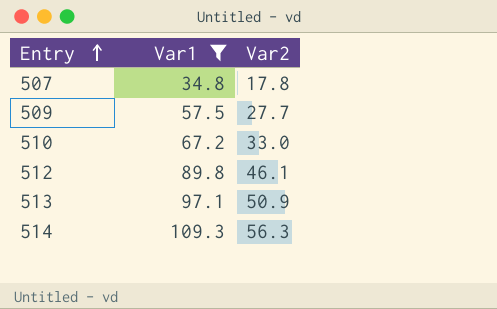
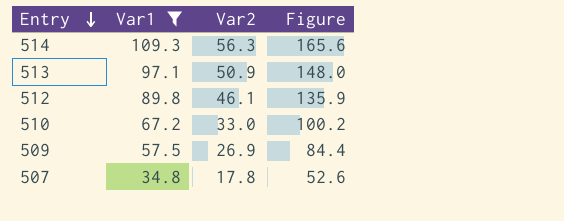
row order: Entry ascending -> Entry descending
column Figure | formula: none -> [Var1] + [Var2]
509 | Var2: 27.7 -> 26.9

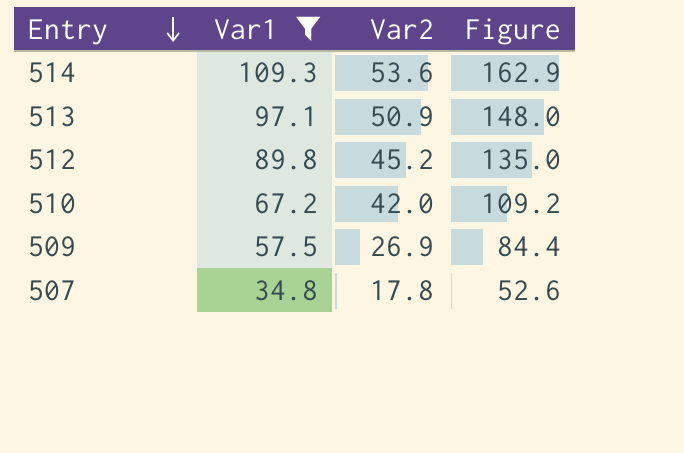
514 | Var2: 56.3 -> 53.6
514 | Figure: 165.6 -> 162.9
512 | Var2: 46.1 -> 45.2
512 | Figure: 135.9 -> 135.0
510 | Var2: 33.0 -> 42.0
510 | Figure: 100.2 -> 109.2

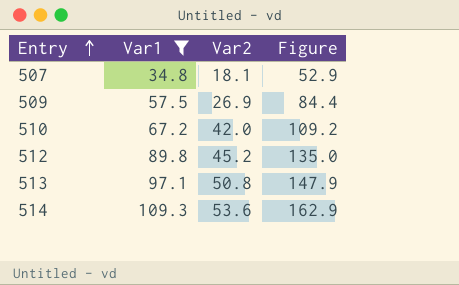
row order: Entry descending -> Entry ascending
507 | Var2: 17.8 -> 18.1
507 | Figure: 52.6 -> 52.9
513 | Var2: 50.9 -> 50.8
513 | Figure: 148.0 -> 147.9

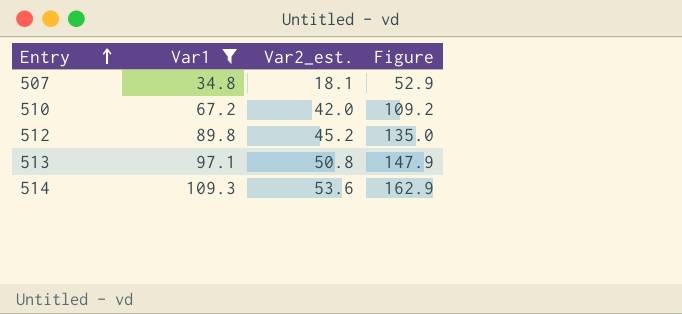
column name: Var2 -> Var2_est.
row 509: 57.5 | 26.9 | 84.4 -> none

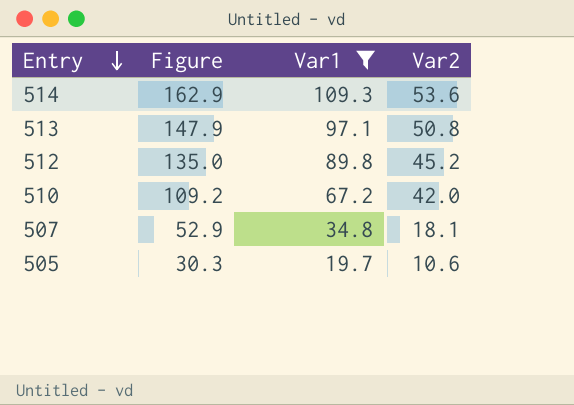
row order: Entry ascending -> Entry descending
column Figure | position: 4 -> 2
column name: Var2_est. -> Var2
row 505: none -> 30.3 | 19.7 | 10.6

